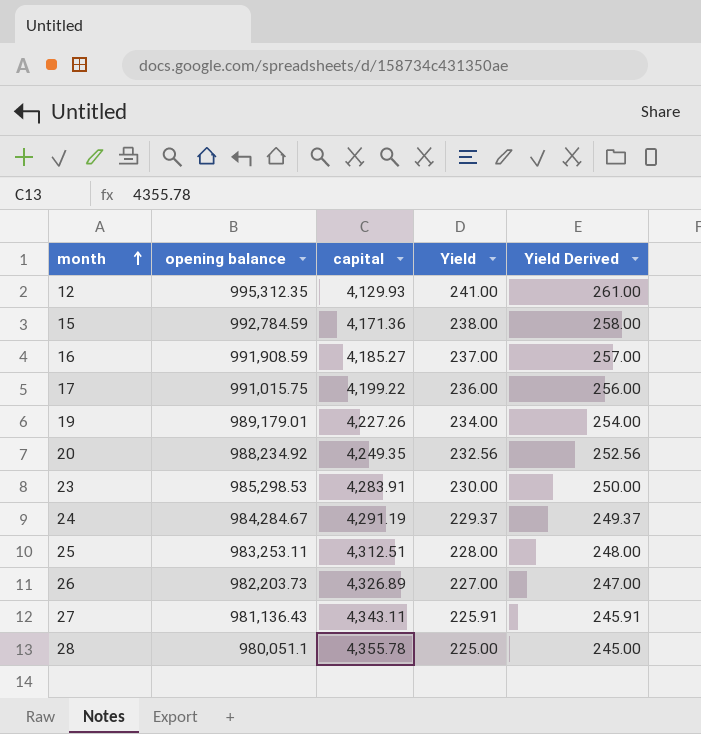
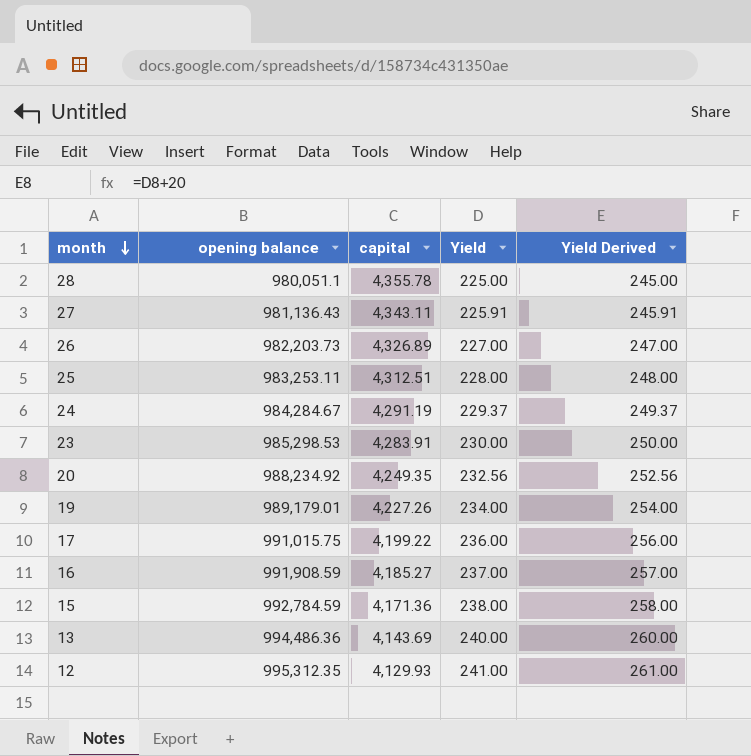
row order: month ascending -> month descending
row 13: none -> 994,486.36 | 4,143.69 | 240.00 | 260.00

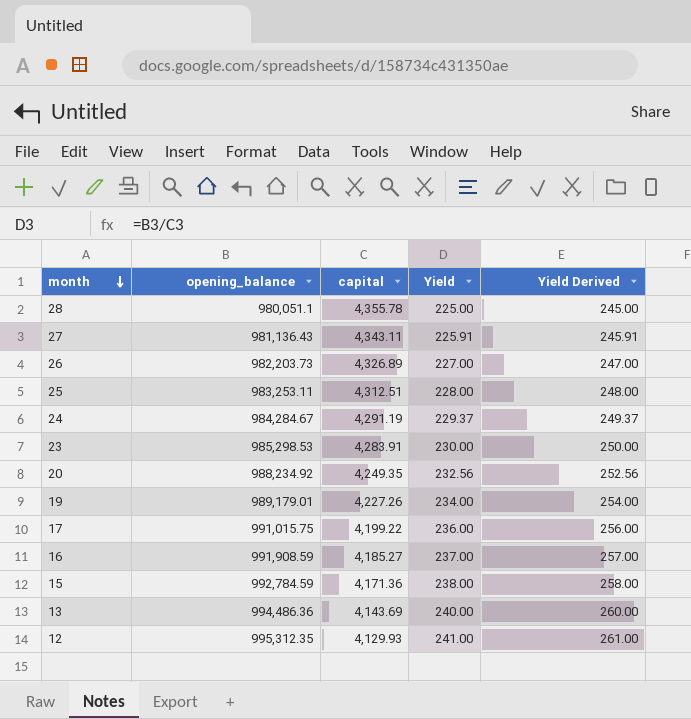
column name: opening balance -> opening_balance

